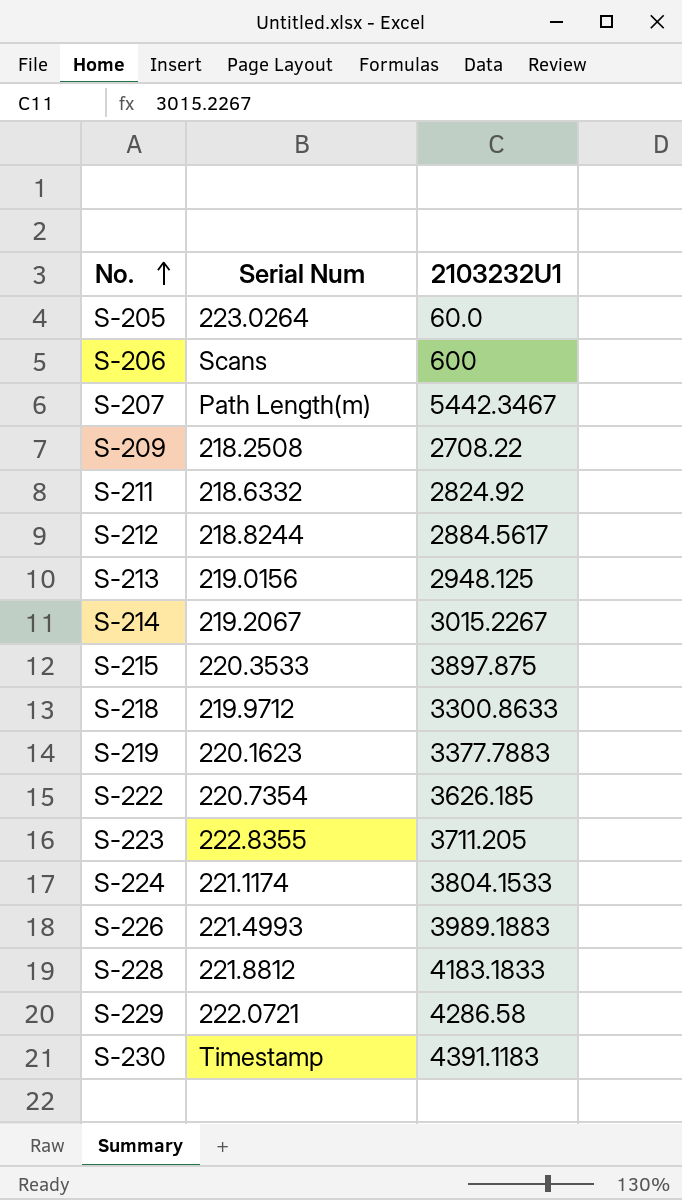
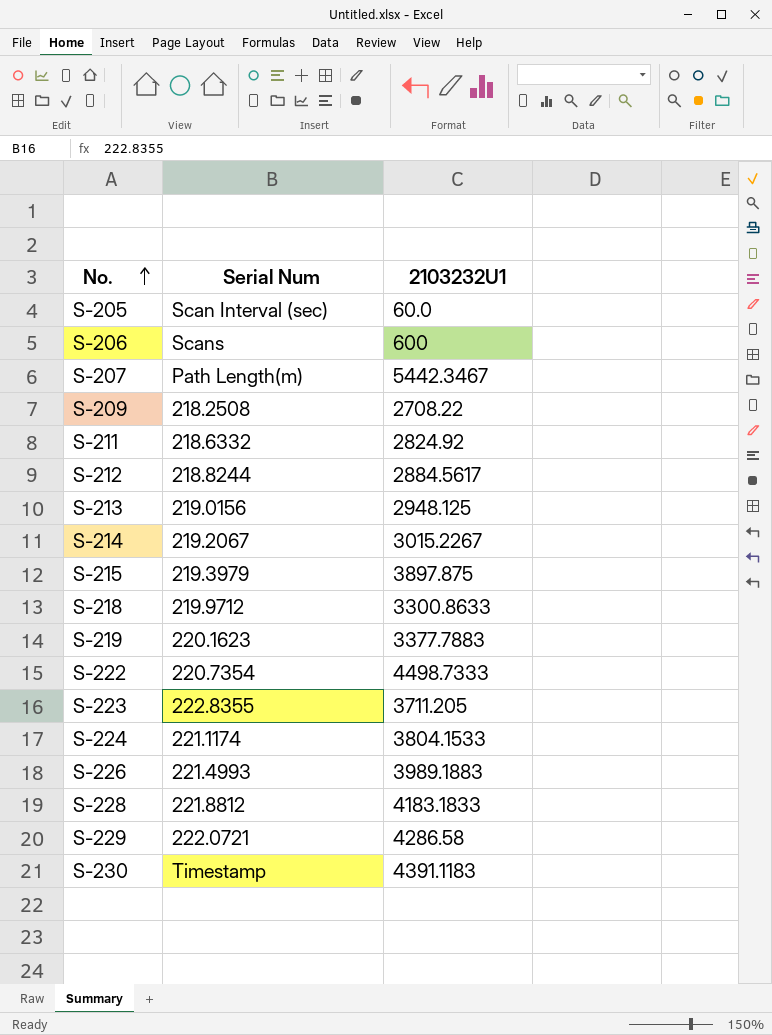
S-205 | Serial Num: 223.0264 -> Scan Interval (sec)
S-215 | Serial Num: 220.3533 -> 219.3979
S-222 | 2103232U1: 3626.185 -> 4498.7333

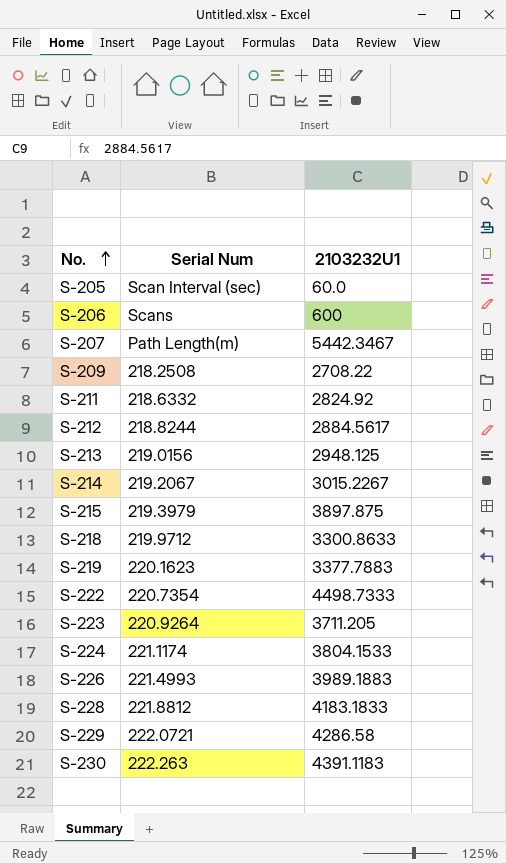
S-223 | Serial Num: 222.8355 -> 220.9264
S-230 | Serial Num: Timestamp -> 222.263

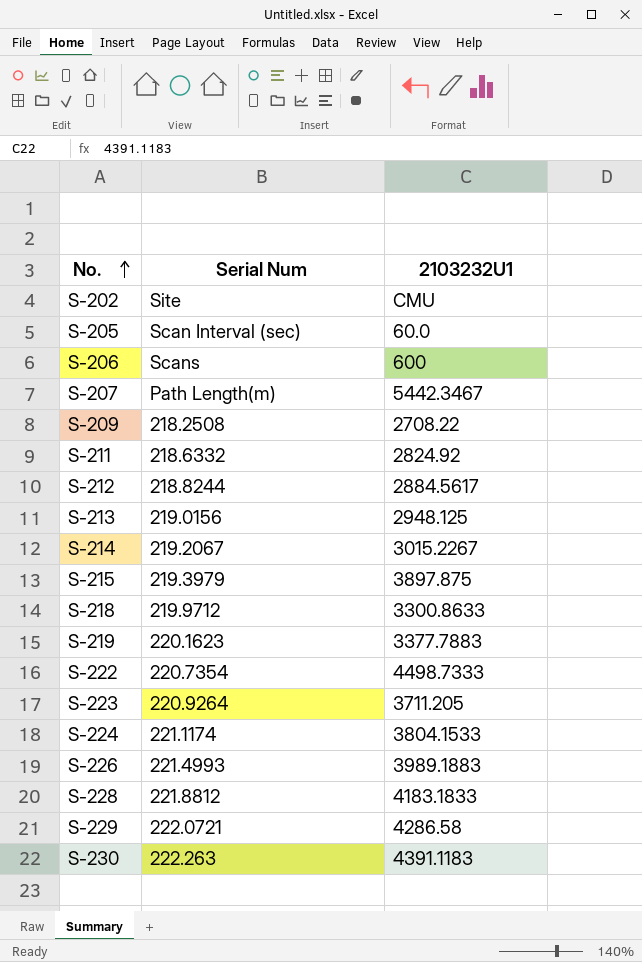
row S-202: none -> Site | CMU

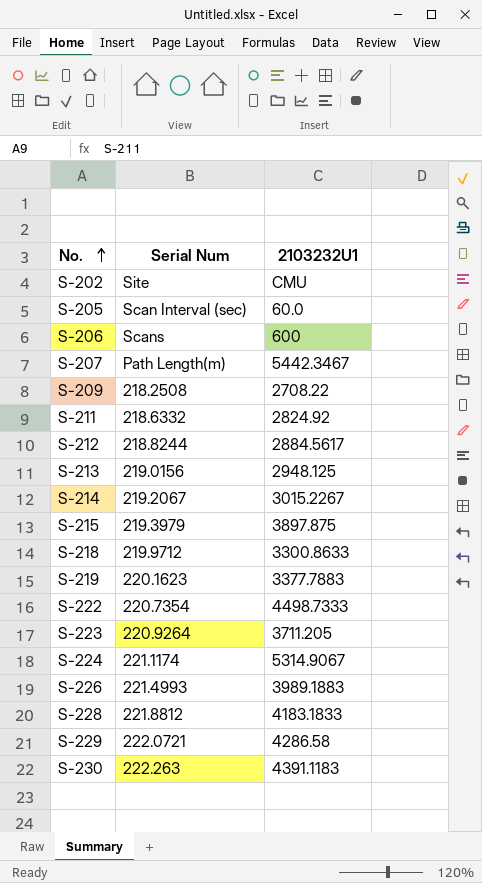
S-224 | 2103232U1: 3804.1533 -> 5314.9067

